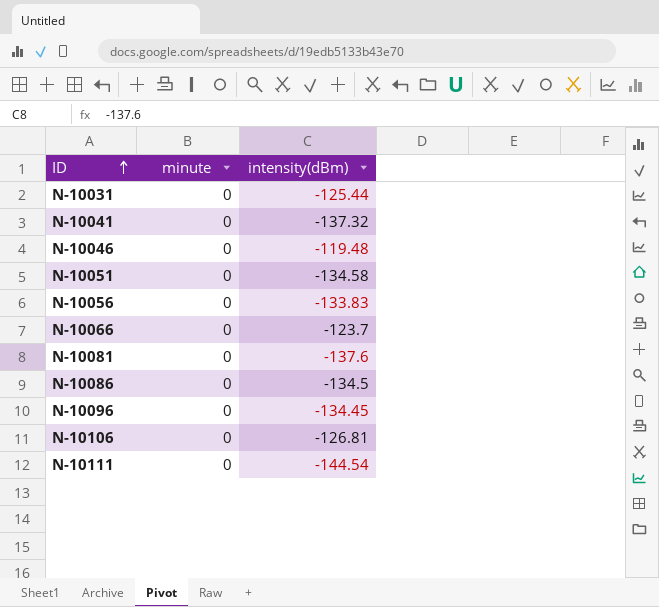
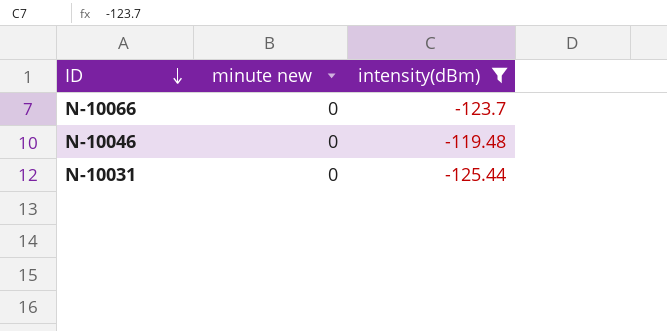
filter: none -> intensity(dBm) >= -125.44
row order: ID ascending -> ID descending
column name: minute -> minute new

